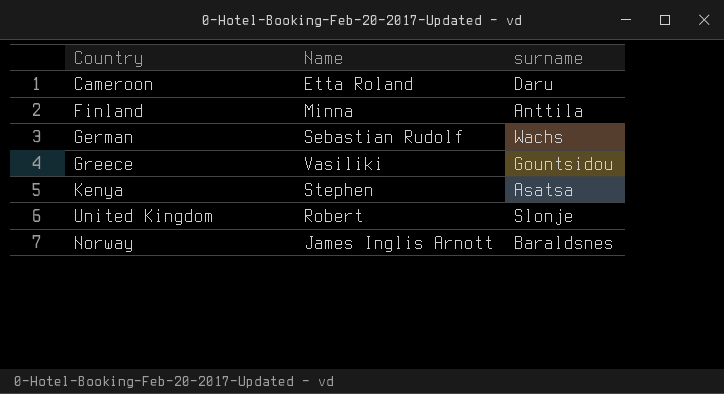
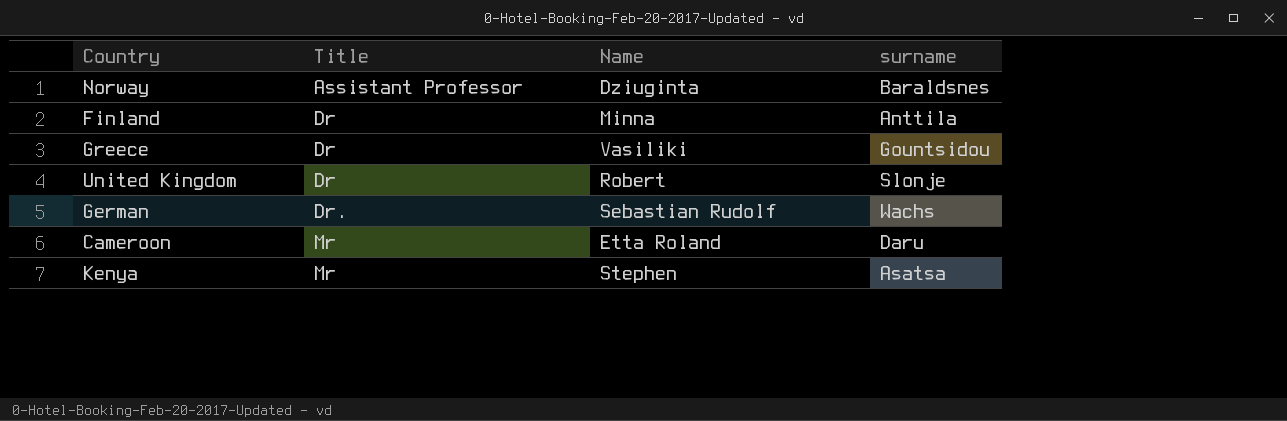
row order: none -> Title ascending
column Title | position: none -> 2
Norway | Name: James Inglis Arnott -> Dziuginta

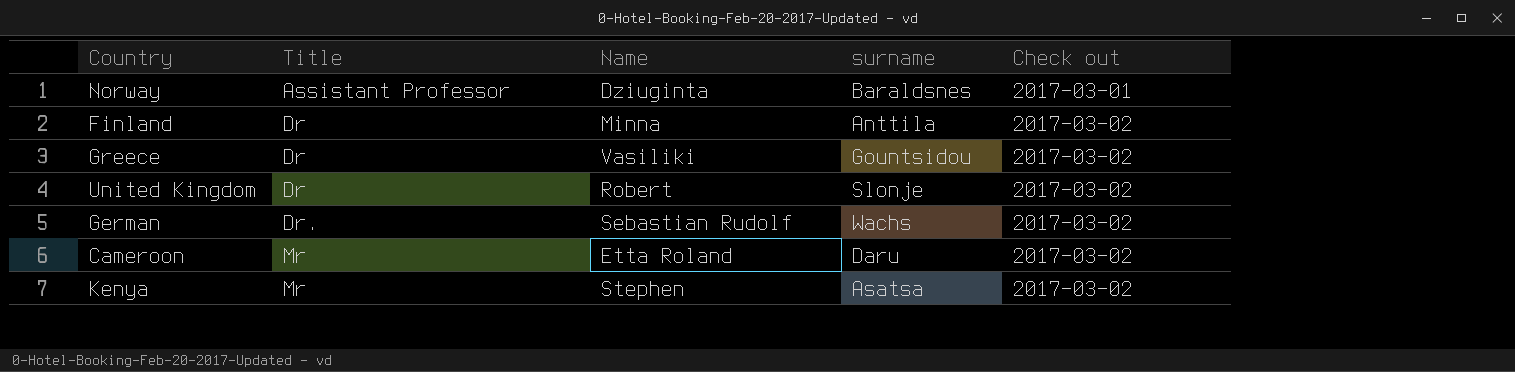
column Check out | position: none -> 5

